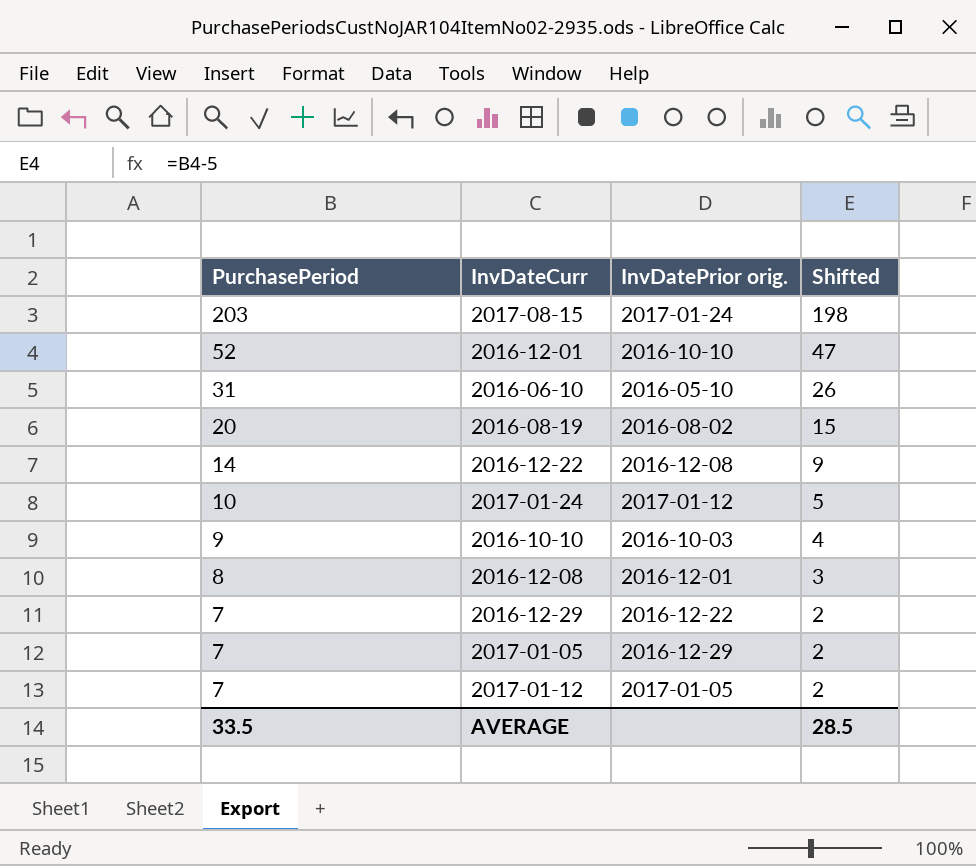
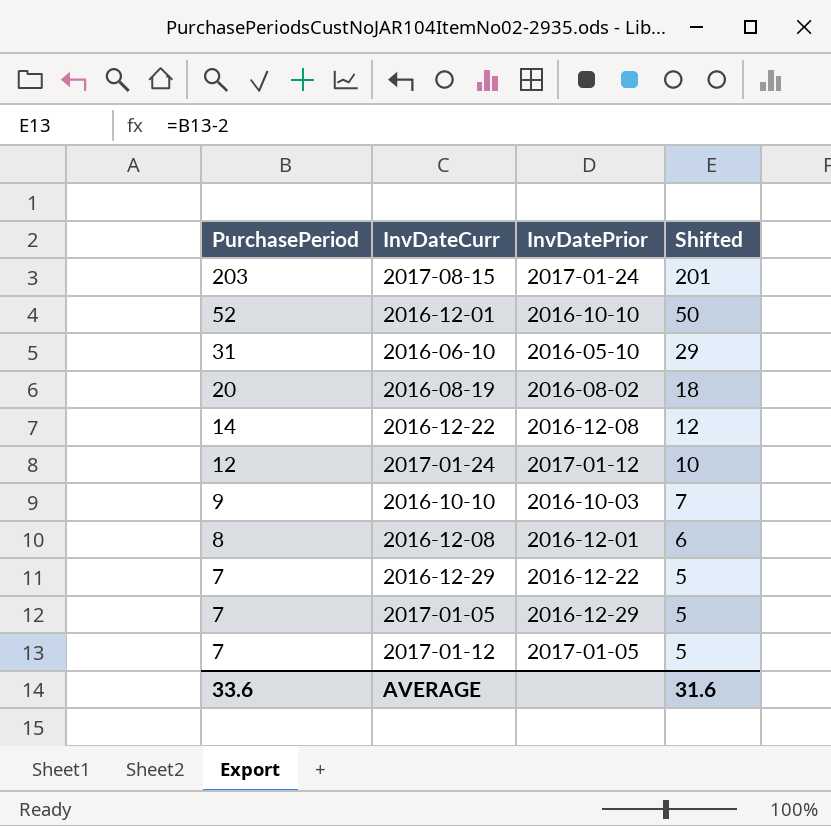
column name: InvDatePrior orig. -> InvDatePrior
column Shifted | formula: [PurchasePeriod] - 5 -> [PurchasePeriod] - 2
2017-01-24 | PurchasePeriod: 10 -> 12
AVERAGE | PurchasePeriod: 33.5 -> 33.6
AVERAGE | Shifted: 28.5 -> 31.6

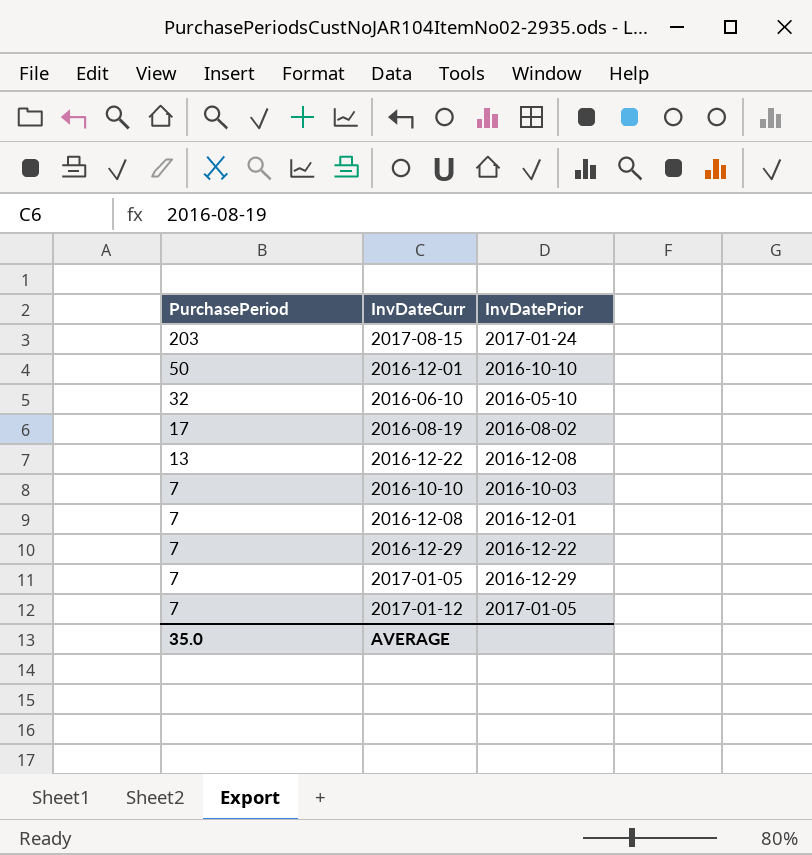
column Shifted | formula: [PurchasePeriod] - 2 -> none
row 2017-01-24: 12 | 2017-01-12 | 10 -> none
2016-12-01 | PurchasePeriod: 52 -> 50
2016-06-10 | PurchasePeriod: 31 -> 32
2016-08-19 | PurchasePeriod: 20 -> 17
2016-12-22 | PurchasePeriod: 14 -> 13
2016-10-10 | PurchasePeriod: 9 -> 7
2016-12-08 | PurchasePeriod: 8 -> 7
AVERAGE | PurchasePeriod: 33.6 -> 35.0

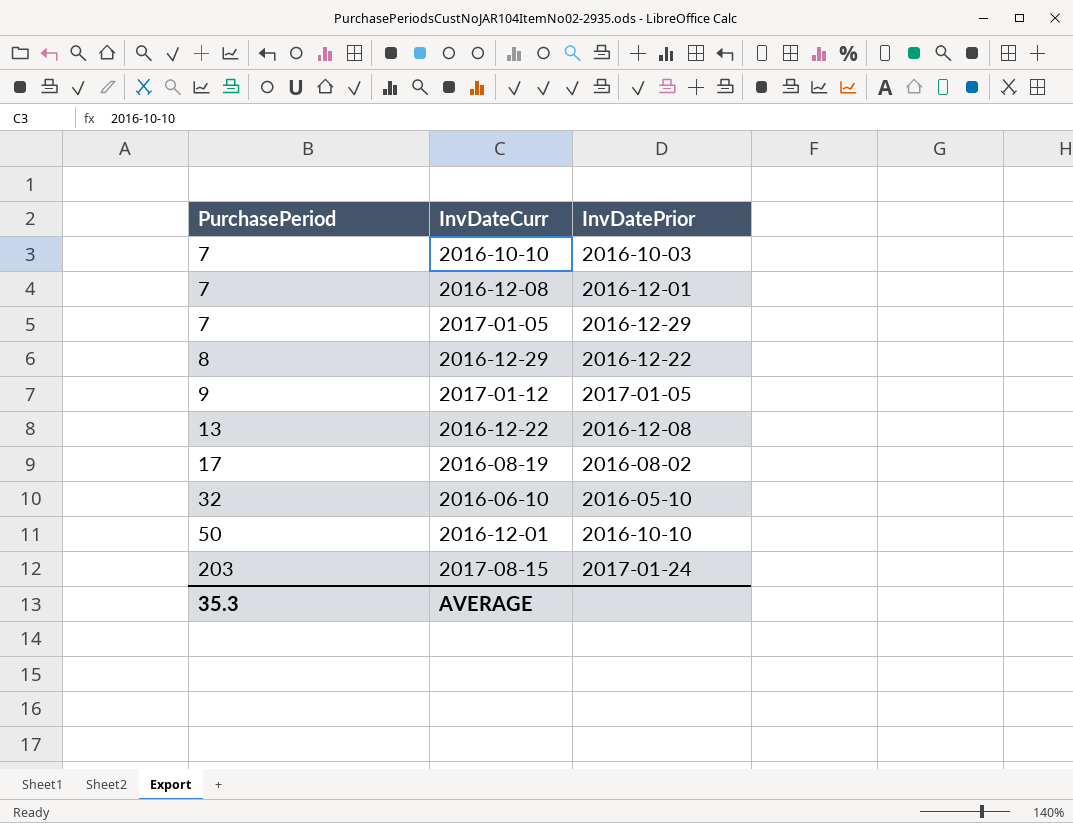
row order: PurchasePeriod descending -> PurchasePeriod ascending
2016-12-29 | PurchasePeriod: 7 -> 8
2017-01-12 | PurchasePeriod: 7 -> 9
AVERAGE | PurchasePeriod: 35.0 -> 35.3

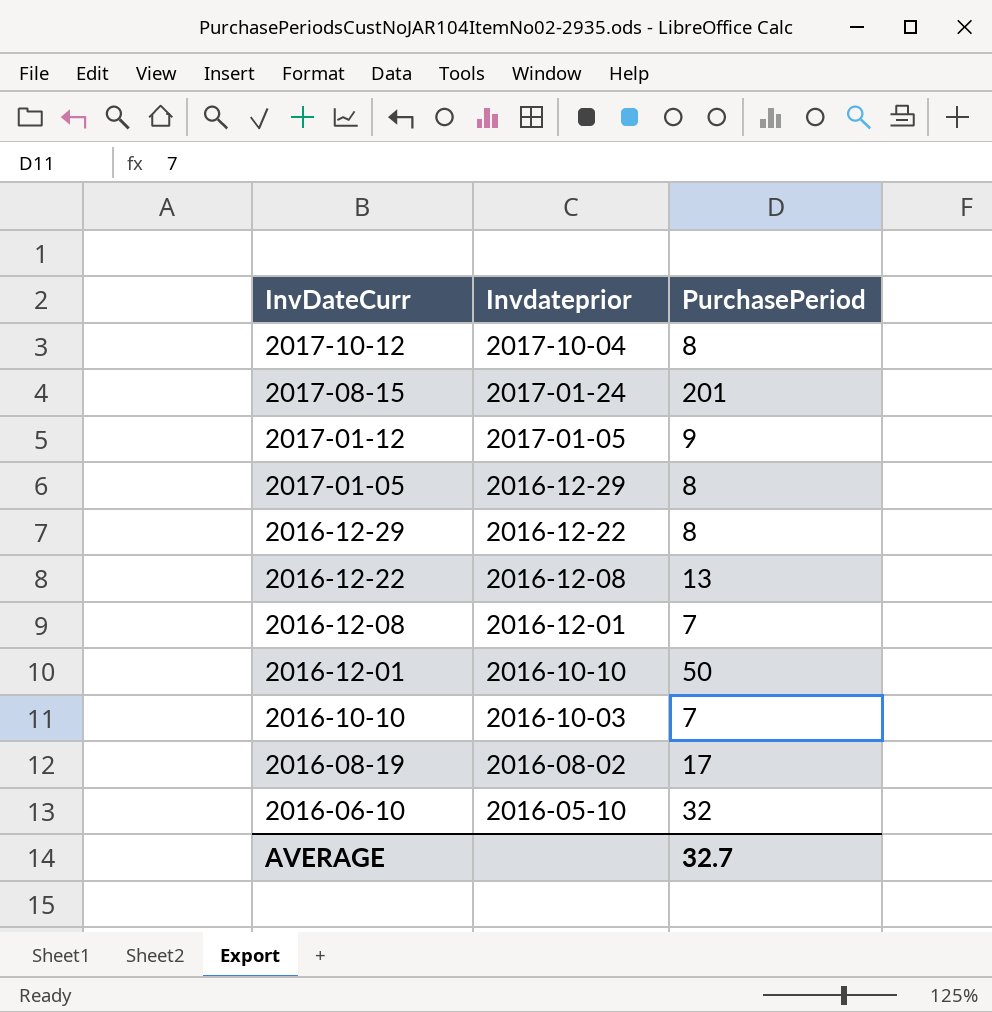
row order: PurchasePeriod ascending -> InvDateCurr descending
column name: InvDatePrior -> Invdateprior
column PurchasePeriod | position: 1 -> 3
row 2017-10-12: none -> 2017-10-04 | 8
2017-08-15 | PurchasePeriod: 203 -> 201
2017-01-05 | PurchasePeriod: 7 -> 8
AVERAGE | PurchasePeriod: 35.3 -> 32.7

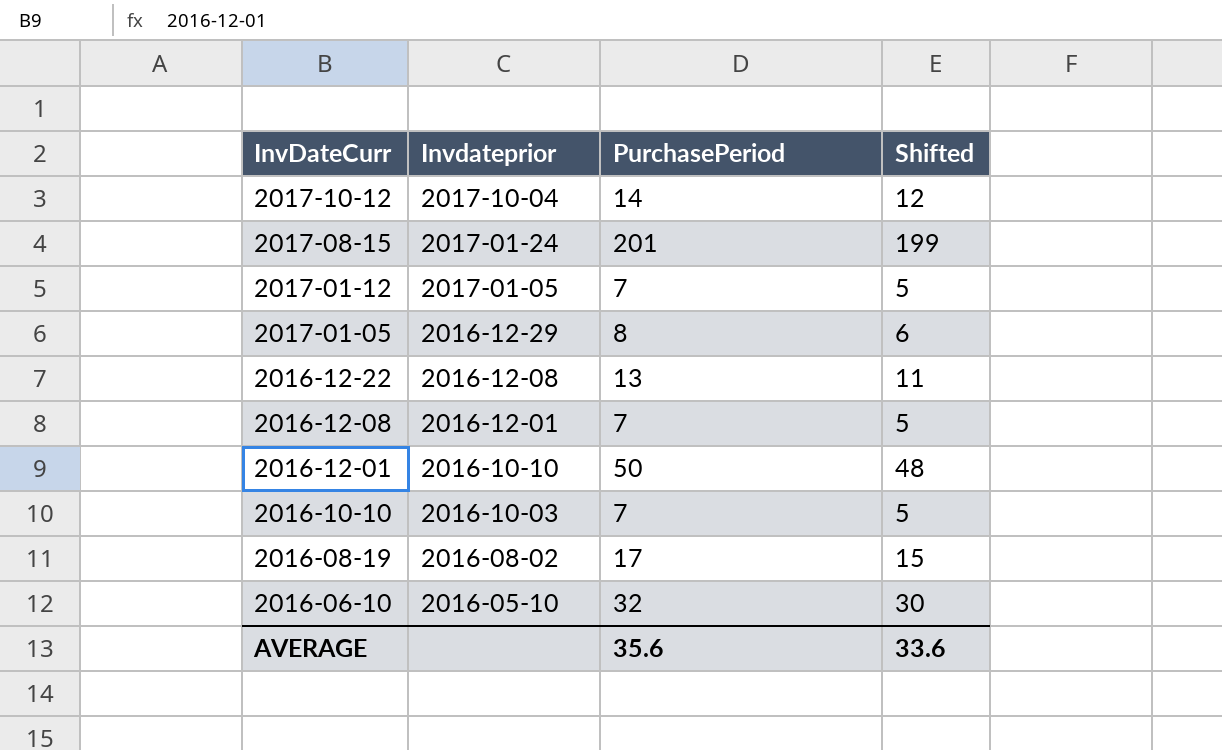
column Shifted | formula: none -> [PurchasePeriod] - 2
row 2016-12-29: 2016-12-22 | 8 -> none
2017-10-12 | PurchasePeriod: 8 -> 14
2017-01-12 | PurchasePeriod: 9 -> 7
AVERAGE | PurchasePeriod: 32.7 -> 35.6

